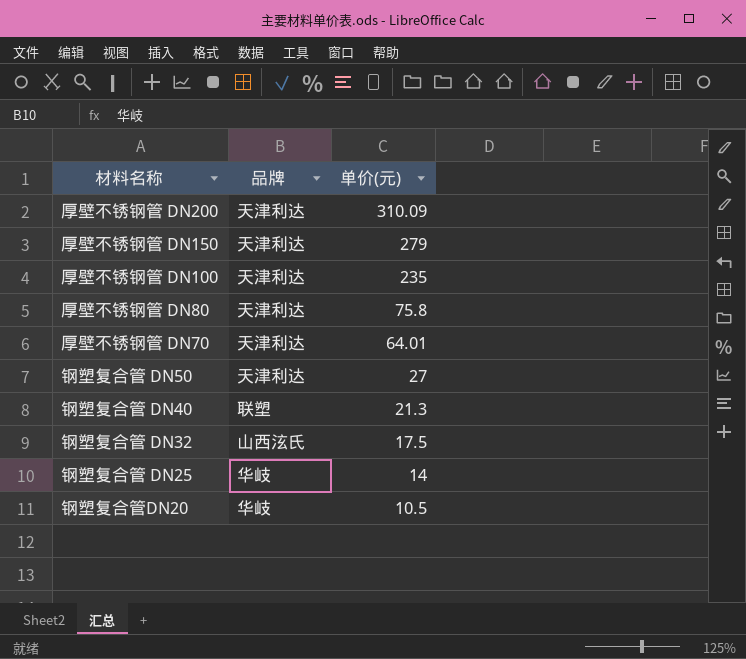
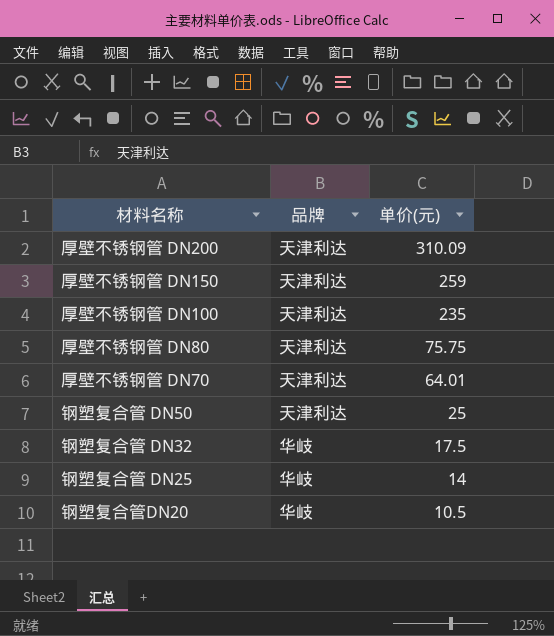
row 钢塑复合管 DN40: 联塑 | 21.3 -> none
厚壁不锈钢管 DN150 | 单价(元): 279 -> 259
厚壁不锈钢管 DN80 | 单价(元): 75.8 -> 75.75
钢塑复合管 DN50 | 单价(元): 27 -> 25
钢塑复合管 DN32 | 品牌: 山西泫氏 -> 华岐

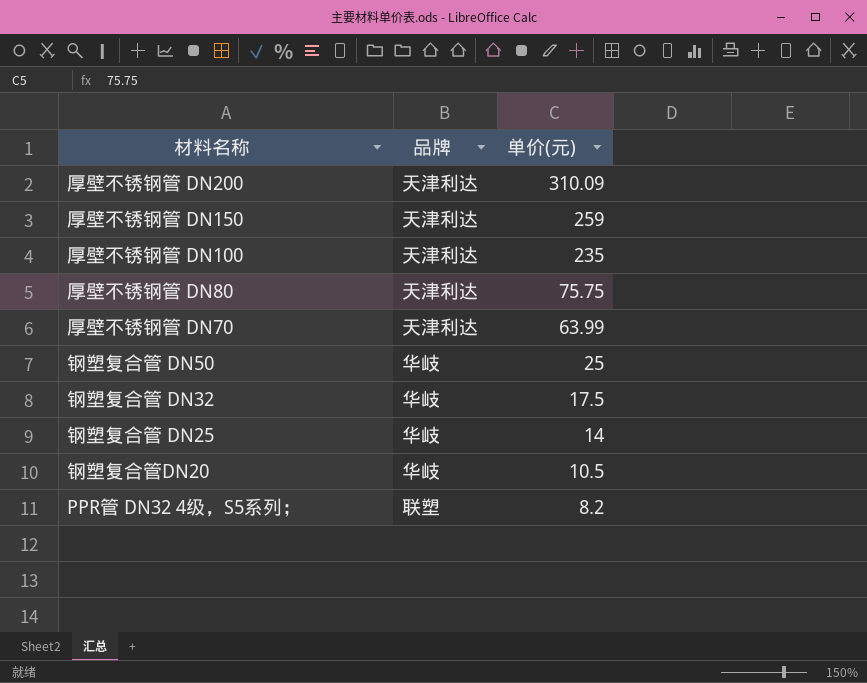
厚壁不锈钢管 DN70 | 单价(元): 64.01 -> 63.99
钢塑复合管 DN50 | 品牌: 天津利达 -> 华岐
row PPR管 DN32 4级，S5系列；: none -> 联塑 | 8.2

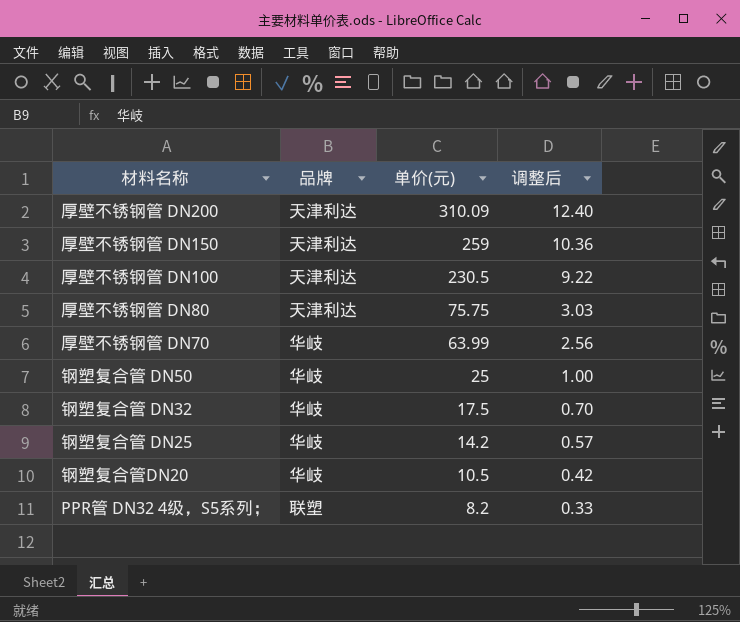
column 调整后 | formula: none -> [单价(元)] * 0.04
厚壁不锈钢管 DN100 | 单价(元): 235 -> 230.5
厚壁不锈钢管 DN70 | 品牌: 天津利达 -> 华岐
钢塑复合管 DN25 | 单价(元): 14 -> 14.2

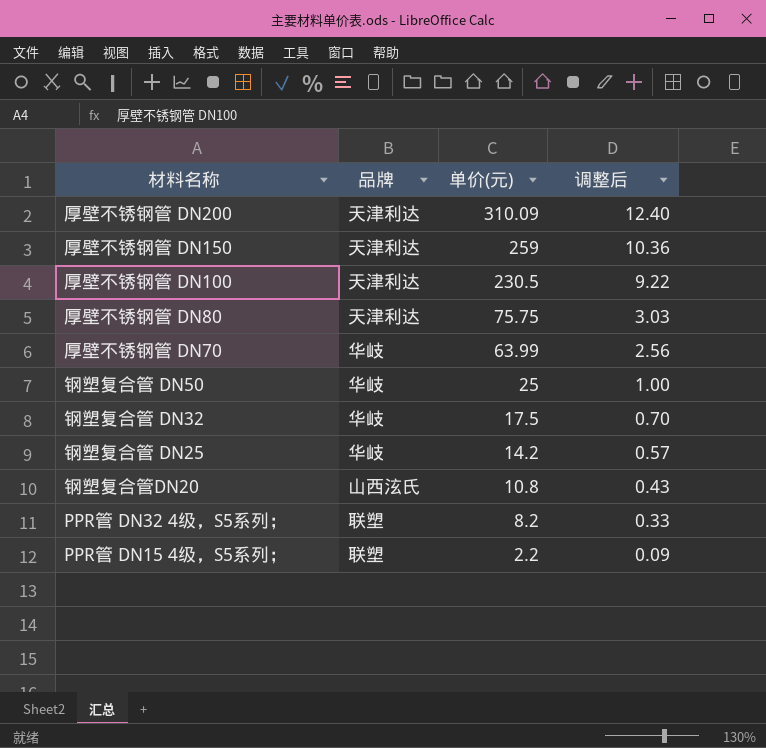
钢塑复合管DN20 | 品牌: 华岐 -> 山西泫氏
钢塑复合管DN20 | 单价(元): 10.5 -> 10.8
钢塑复合管DN20 | 调整后: 0.42 -> 0.43
row PPR管 DN15 4级，S5系列；: none -> 联塑 | 2.2 | 0.09

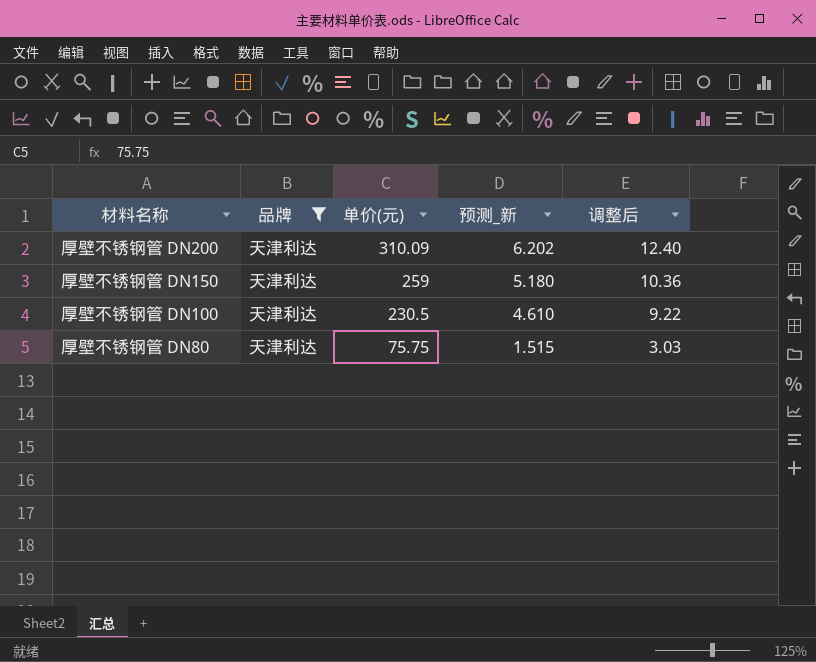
filter: none -> 品牌 = 天津利达
column 预测_新 | formula: none -> [单价(元)] * 0.02

